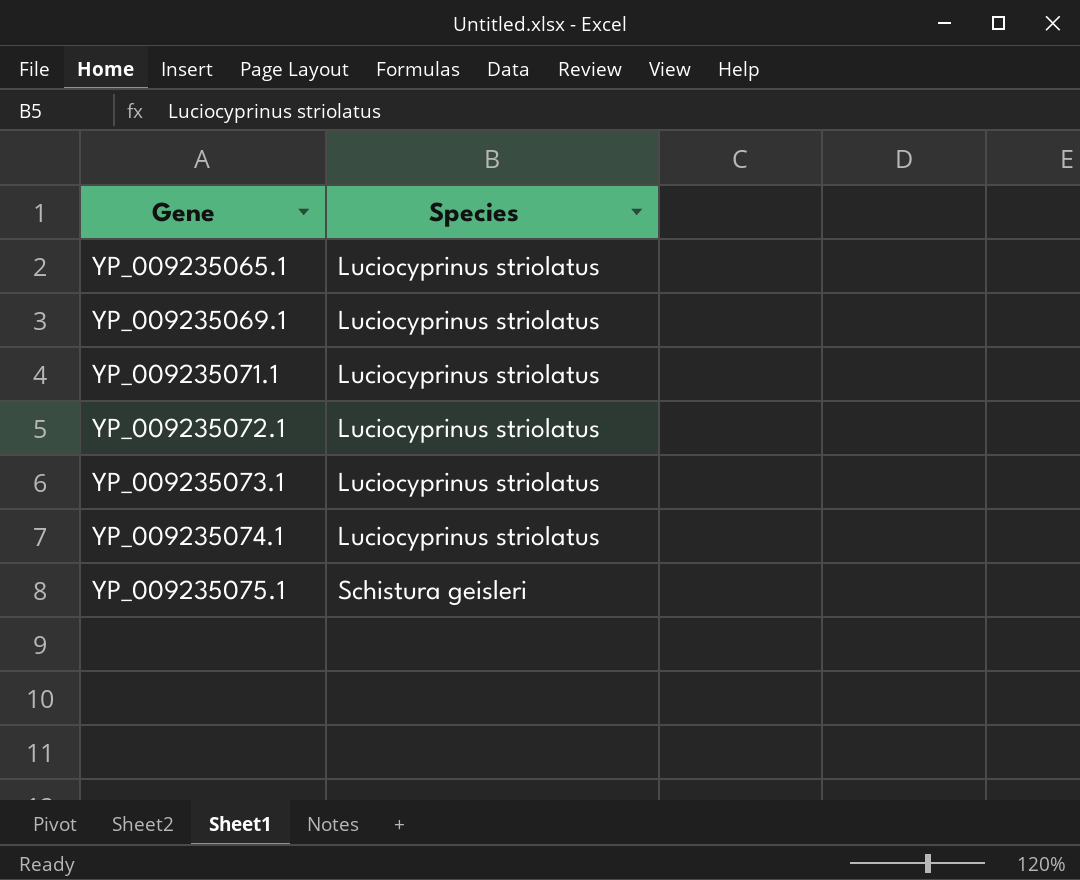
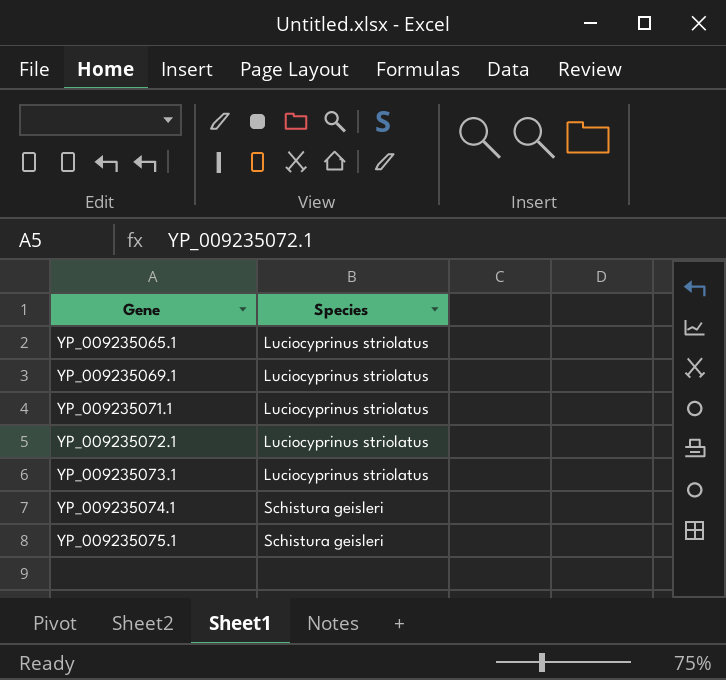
YP_009235074.1 | Species: Luciocyprinus striolatus -> Schistura geisleri

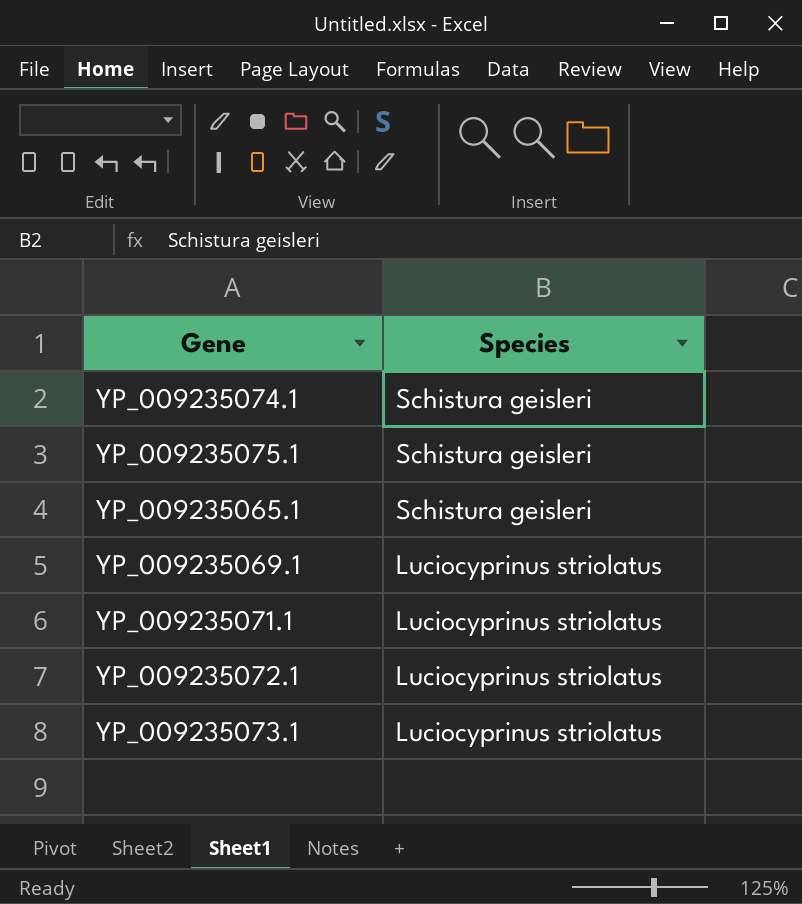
row order: Gene ascending -> Species descending
YP_009235065.1 | Species: Luciocyprinus striolatus -> Schistura geisleri

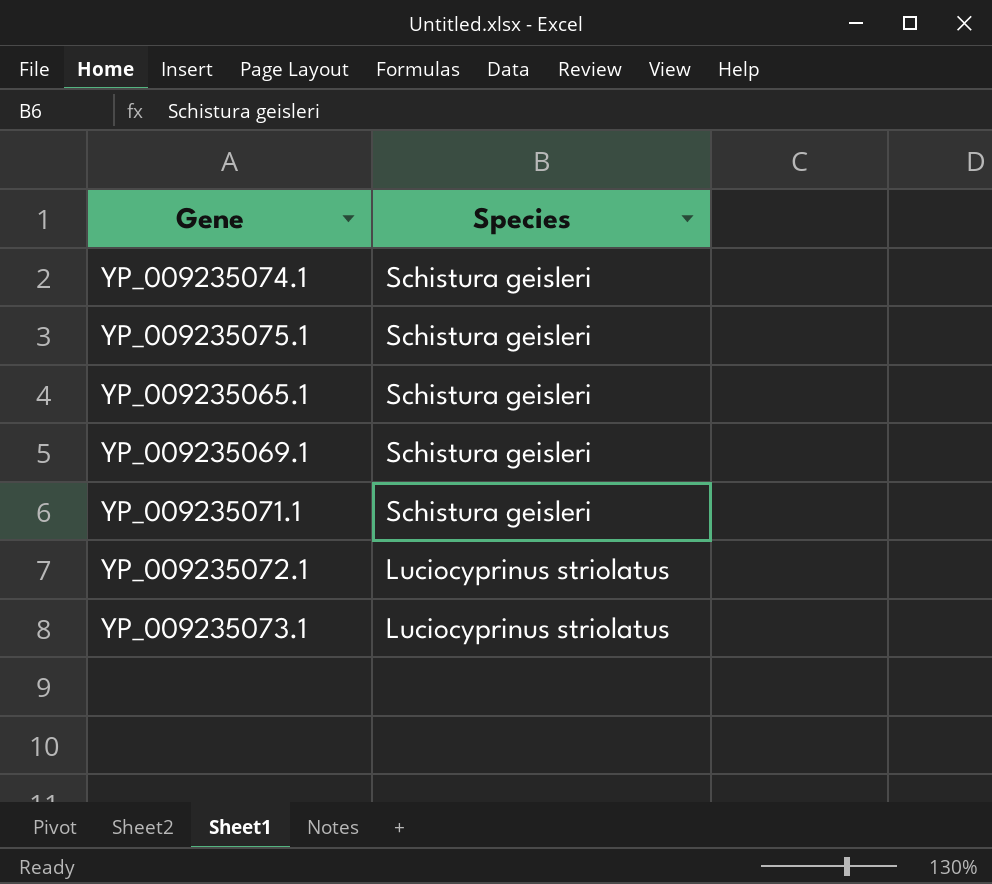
YP_009235069.1 | Species: Luciocyprinus striolatus -> Schistura geisleri
YP_009235071.1 | Species: Luciocyprinus striolatus -> Schistura geisleri

